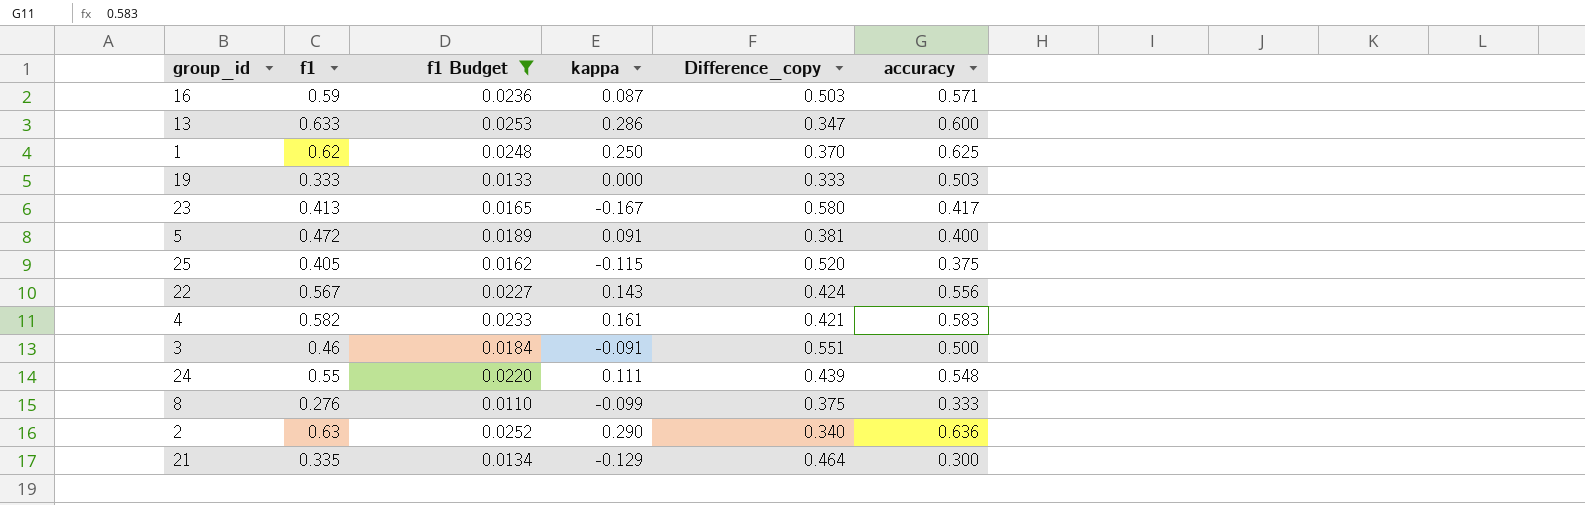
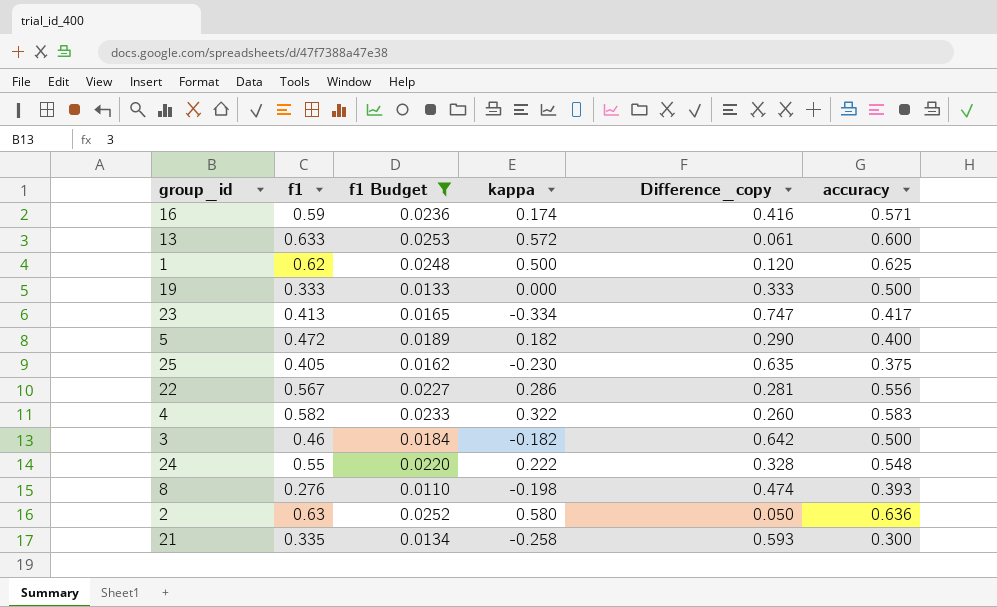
16 | kappa: 0.087 -> 0.174
16 | Difference_copy: 0.503 -> 0.416
13 | kappa: 0.286 -> 0.572
13 | Difference_copy: 0.347 -> 0.061
1 | kappa: 0.250 -> 0.500
1 | Difference_copy: 0.370 -> 0.120
19 | accuracy: 0.503 -> 0.500
23 | kappa: -0.167 -> -0.334
23 | Difference_copy: 0.580 -> 0.747
5 | kappa: 0.091 -> 0.182
5 | Difference_copy: 0.381 -> 0.290
25 | kappa: -0.115 -> -0.230
25 | Difference_copy: 0.520 -> 0.635
22 | kappa: 0.143 -> 0.286
22 | Difference_copy: 0.424 -> 0.281
4 | kappa: 0.161 -> 0.322
4 | Difference_copy: 0.421 -> 0.260
3 | kappa: -0.091 -> -0.182
3 | Difference_copy: 0.551 -> 0.642
24 | kappa: 0.111 -> 0.222
24 | Difference_copy: 0.439 -> 0.328
8 | kappa: -0.099 -> -0.198
8 | Difference_copy: 0.375 -> 0.474
8 | accuracy: 0.333 -> 0.393
2 | kappa: 0.290 -> 0.580
2 | Difference_copy: 0.340 -> 0.050
21 | kappa: -0.129 -> -0.258
21 | Difference_copy: 0.464 -> 0.593

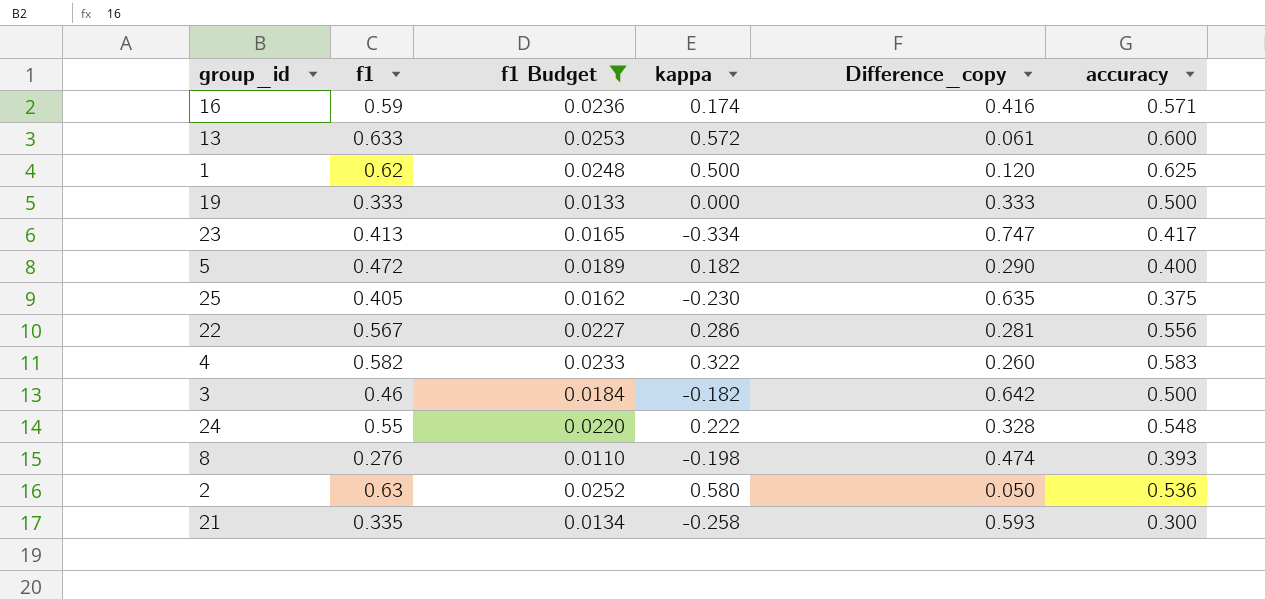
2 | accuracy: 0.636 -> 0.536

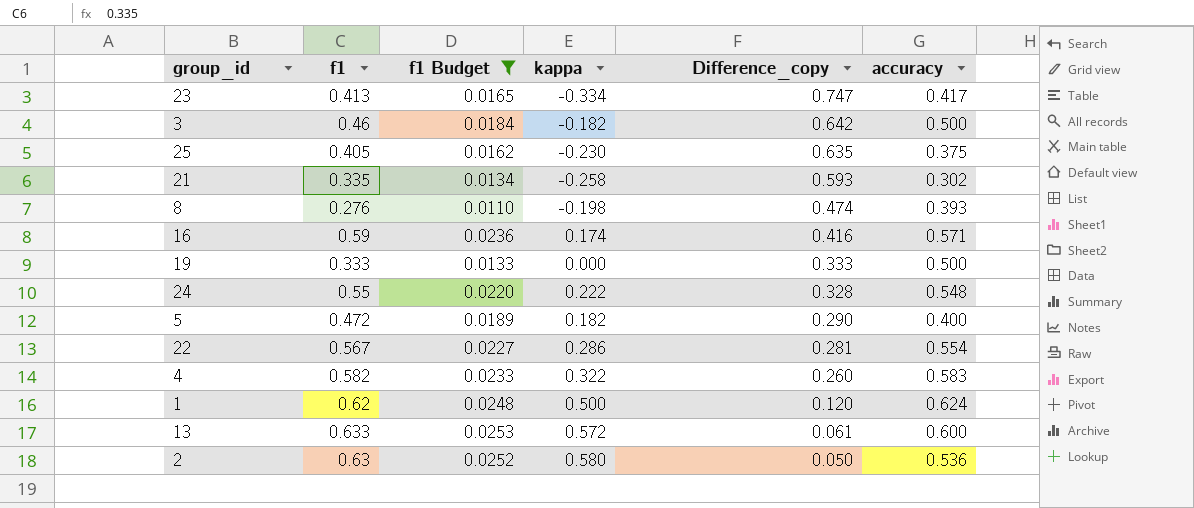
row order: none -> Difference_copy descending
21 | accuracy: 0.300 -> 0.302
22 | accuracy: 0.556 -> 0.554
1 | accuracy: 0.625 -> 0.624

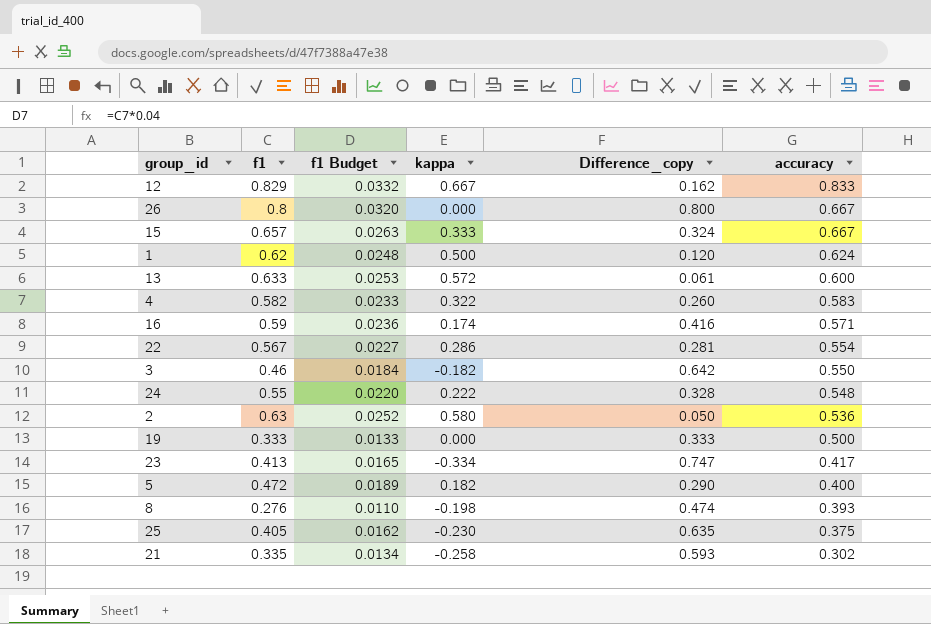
filter: f1 Budget <= 0.0253 -> none
row order: Difference_copy descending -> accuracy descending
3 | accuracy: 0.500 -> 0.550

